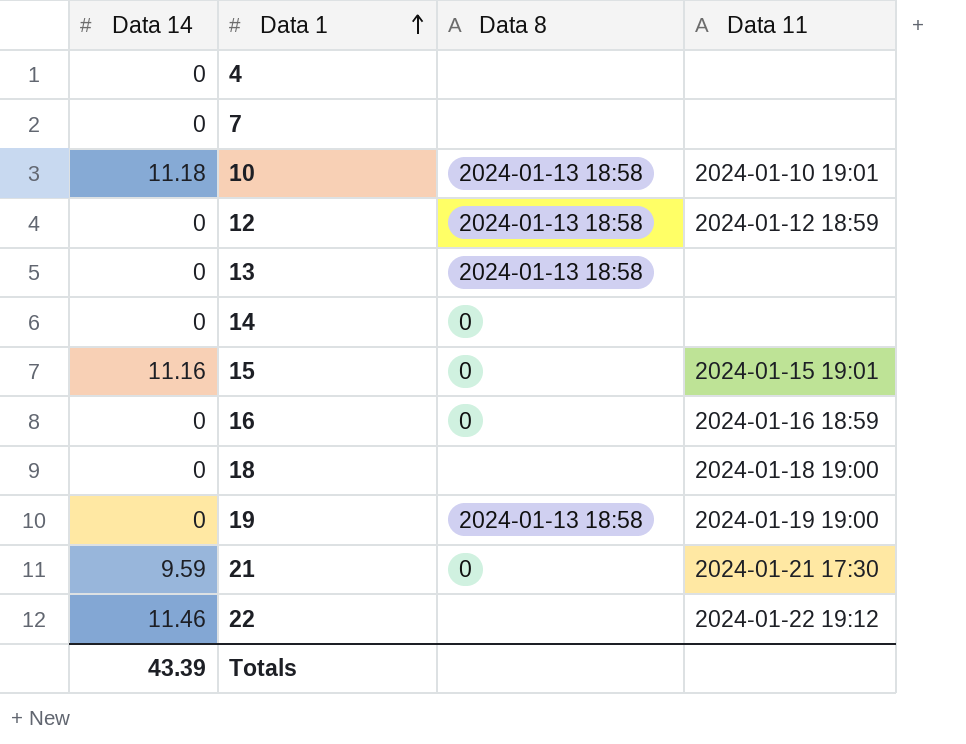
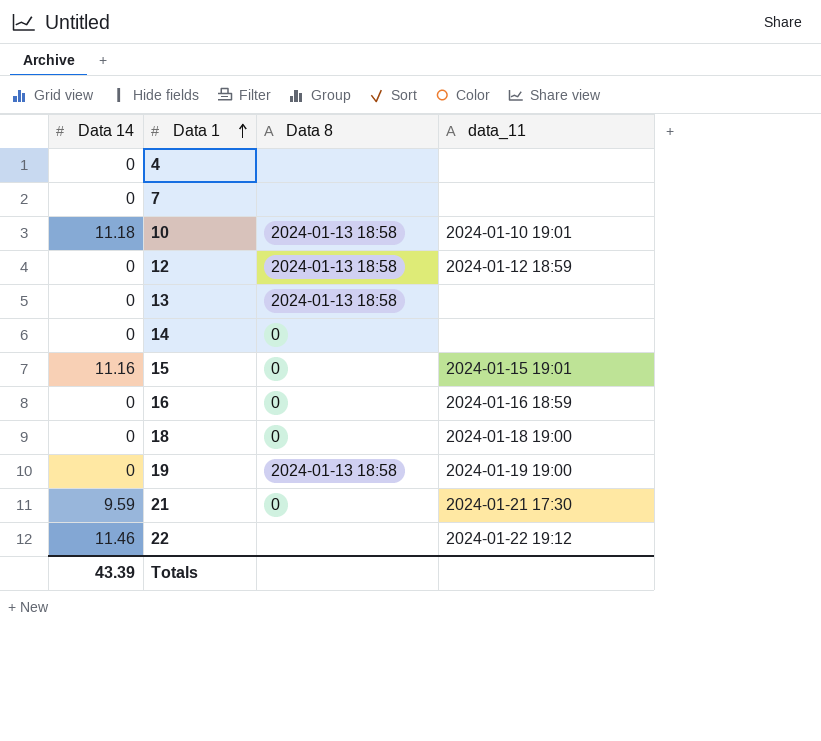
column name: Data 11 -> data_11
18 | Data 8: none -> 0

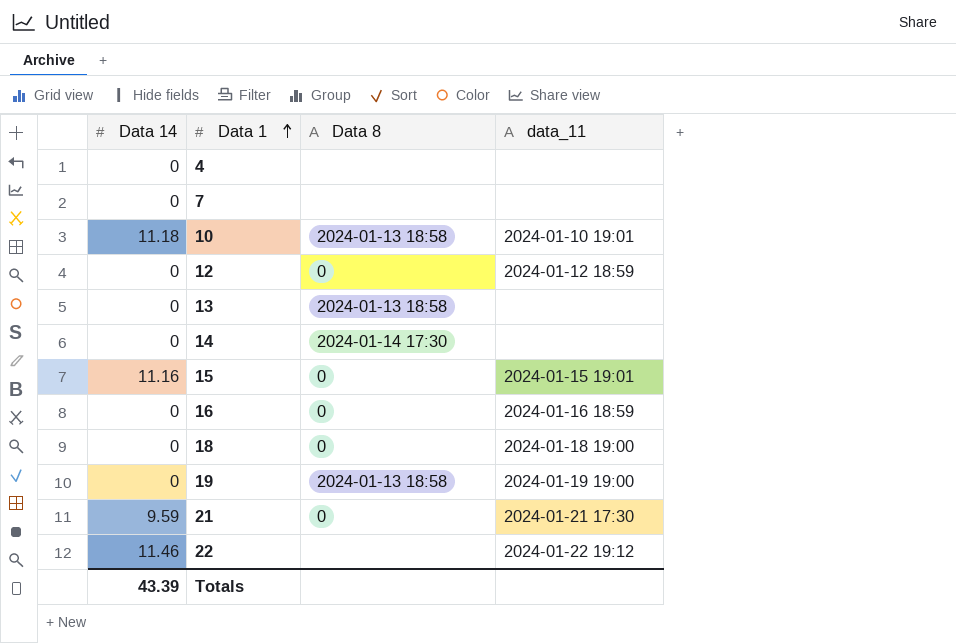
12 | Data 8: 2024-01-13 18:58 -> 0
14 | Data 8: 0 -> 2024-01-14 17:30

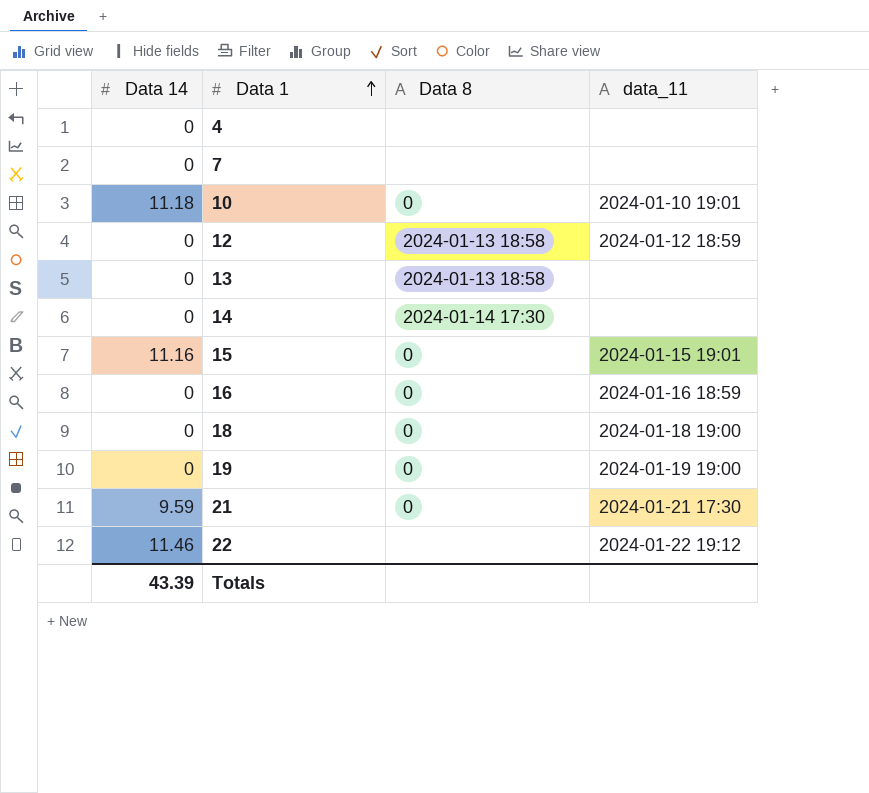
10 | Data 8: 2024-01-13 18:58 -> 0
12 | Data 8: 0 -> 2024-01-13 18:58
19 | Data 8: 2024-01-13 18:58 -> 0

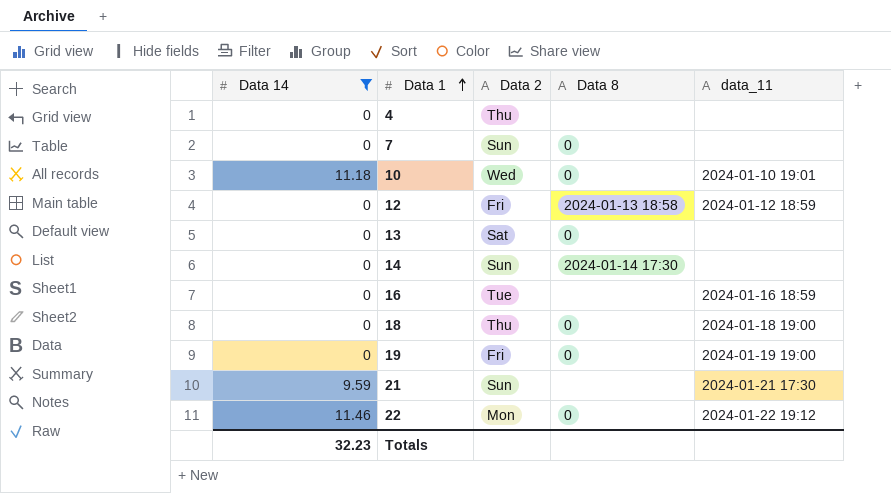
filter: none -> Data 14 != 11.16
column Data 2 | position: none -> 3
7 | Data 8: none -> 0
13 | Data 8: 2024-01-13 18:58 -> 0
16 | Data 8: 0 -> none
21 | Data 8: 0 -> none
22 | Data 8: none -> 0
Totals | Data 14: 43.39 -> 32.23

